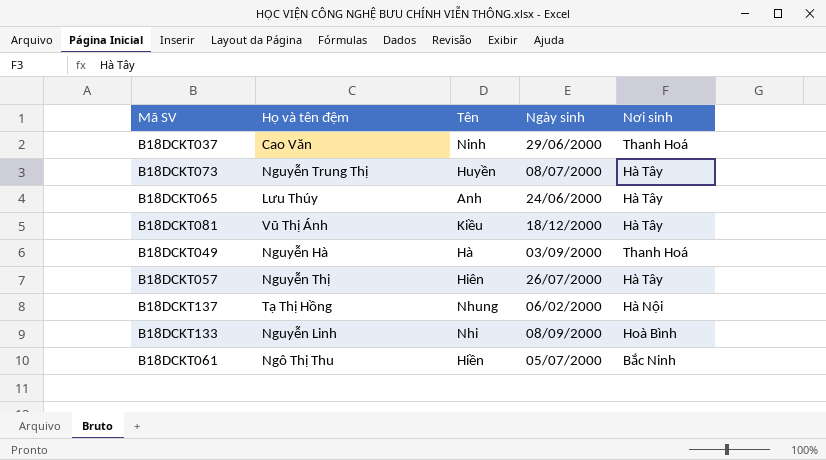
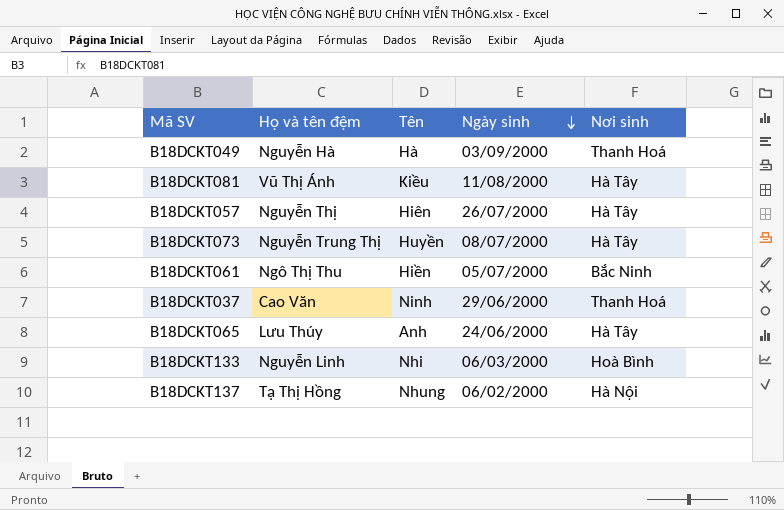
row order: none -> Ngày sinh descending
B18DCKT081 | Ngày sinh: 18/12/2000 -> 11/08/2000
B18DCKT133 | Ngày sinh: 08/09/2000 -> 06/03/2000

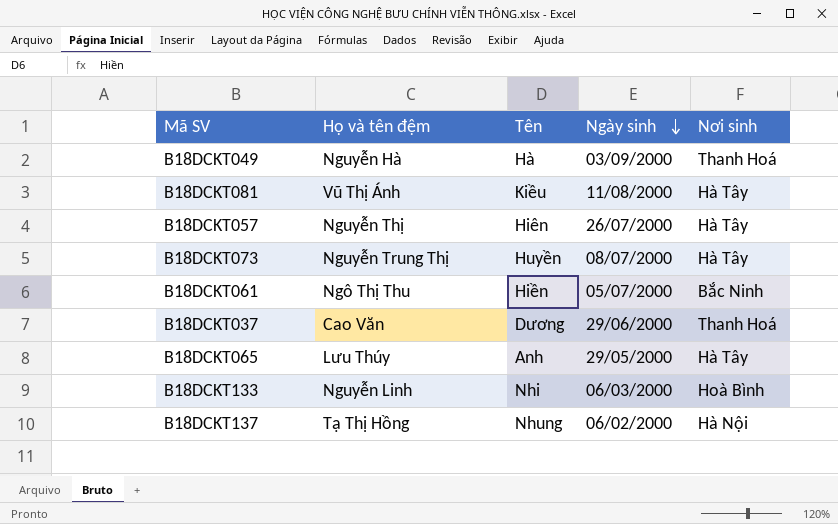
B18DCKT037 | Tên: Ninh -> Dương
B18DCKT065 | Ngày sinh: 24/06/2000 -> 29/05/2000

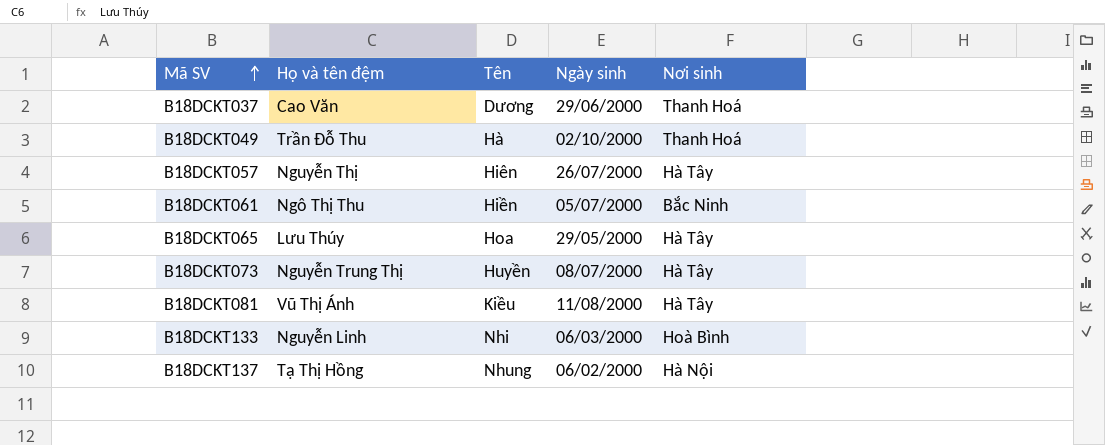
row order: Ngày sinh descending -> Mã SV ascending
B18DCKT049 | Họ và tên đệm: Nguyễn Hà -> Trần Đỗ Thu
B18DCKT049 | Ngày sinh: 03/09/2000 -> 02/10/2000
B18DCKT065 | Tên: Anh -> Hoa

